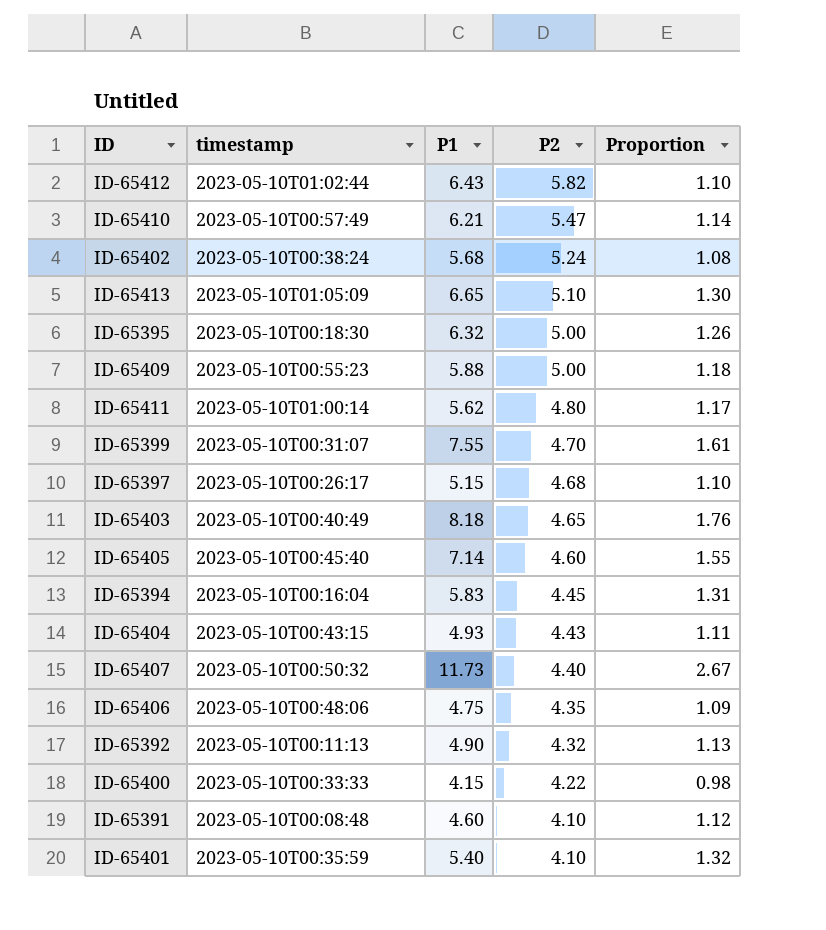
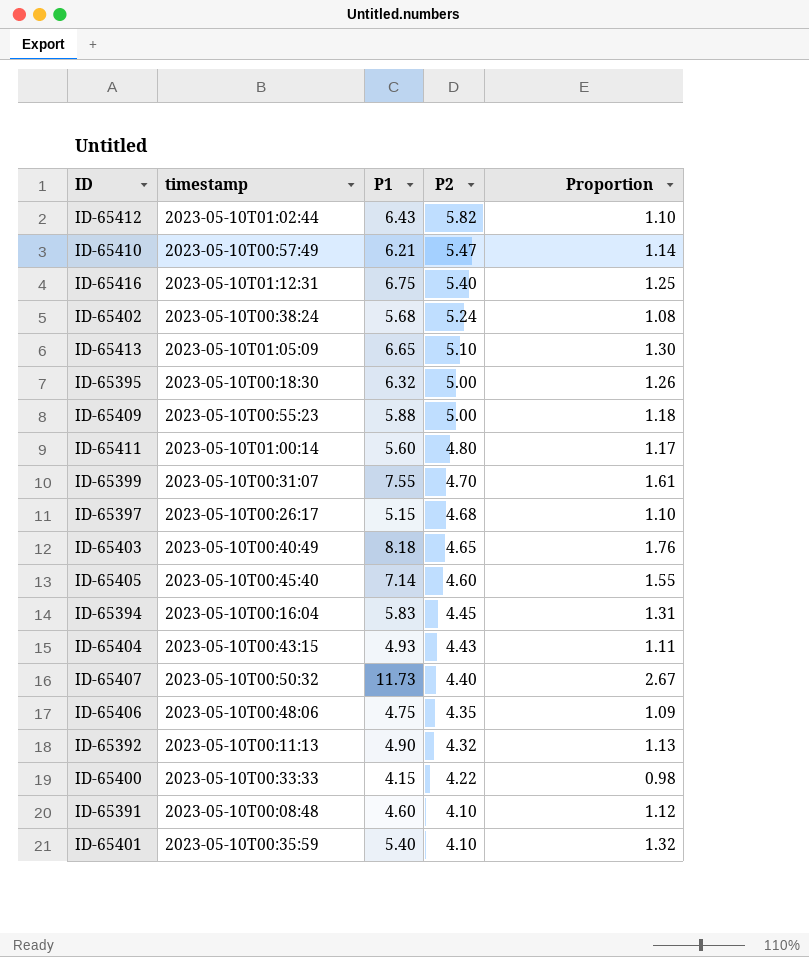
row ID-65416: none -> 2023-05-10T01:12:31 | 6.75 | 5.40 | 1.25
ID-65411 | P1: 5.62 -> 5.60

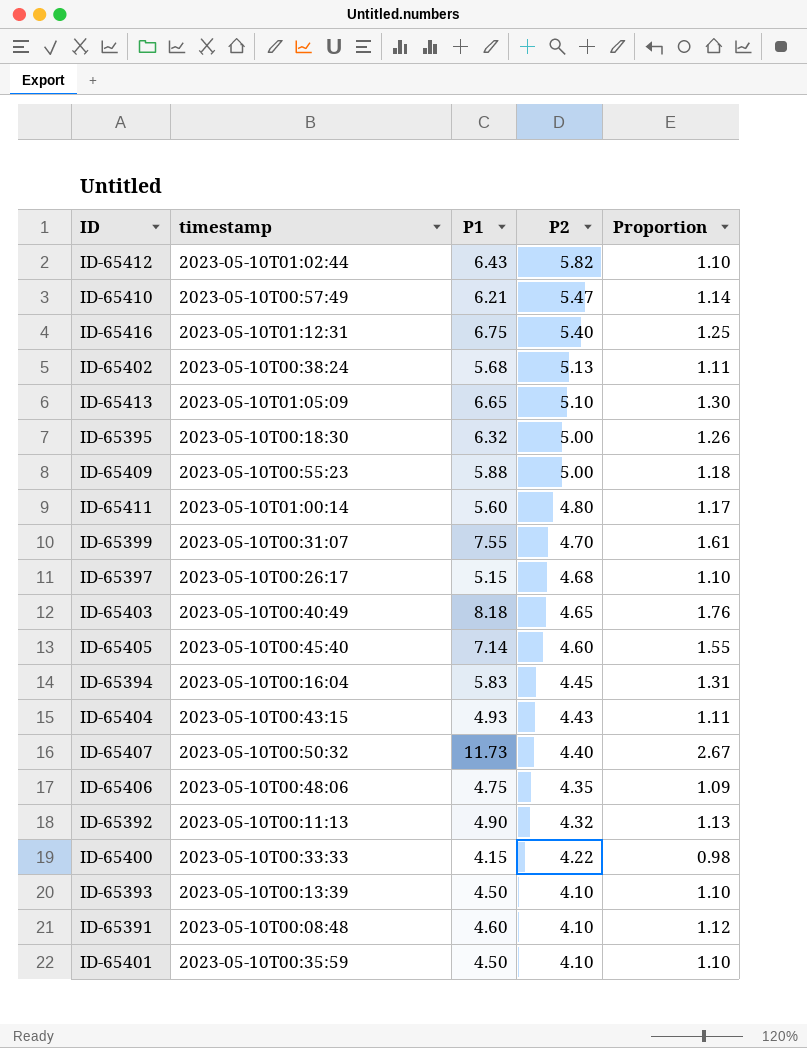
ID-65402 | P2: 5.24 -> 5.13
ID-65402 | Proportion: 1.08 -> 1.11
row ID-65393: none -> 2023-05-10T00:13:39 | 4.50 | 4.10 | 1.10
ID-65401 | P1: 5.40 -> 4.50
ID-65401 | Proportion: 1.32 -> 1.10

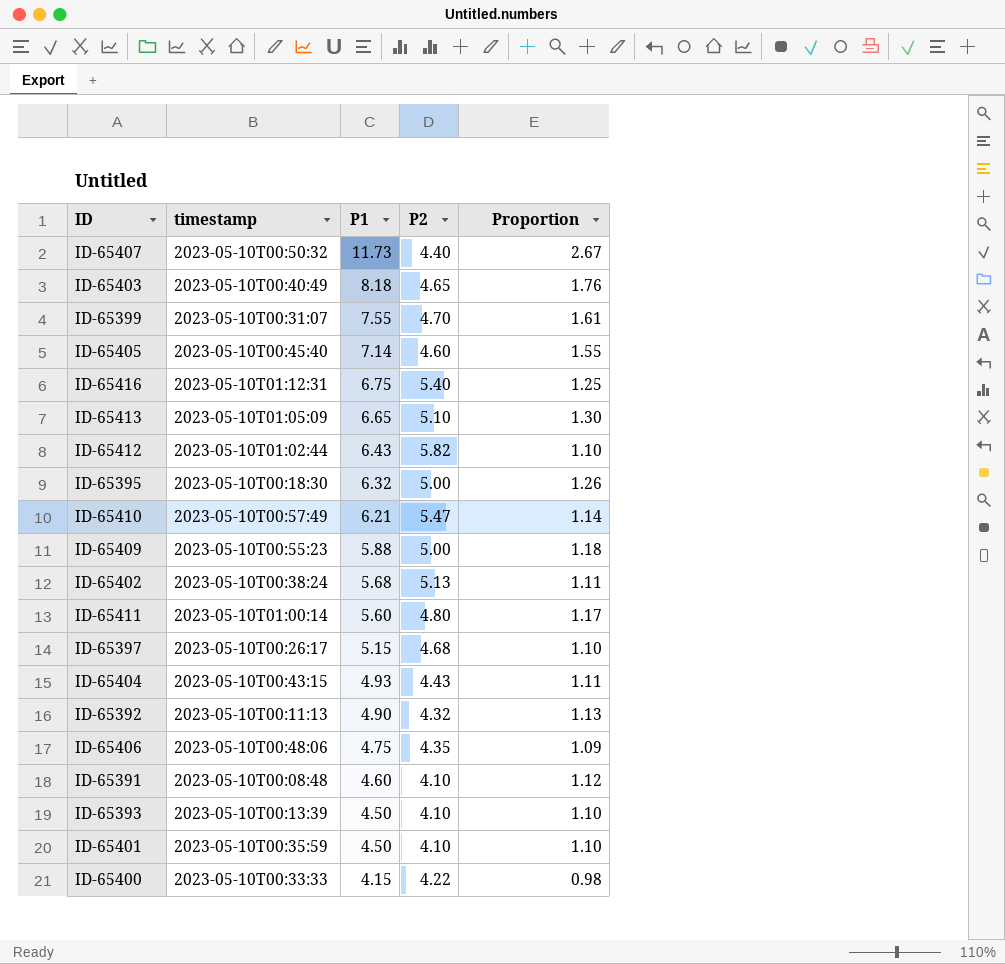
row order: P2 descending -> P1 descending
row ID-65394: 2023-05-10T00:16:04 | 5.83 | 4.45 | 1.31 -> none

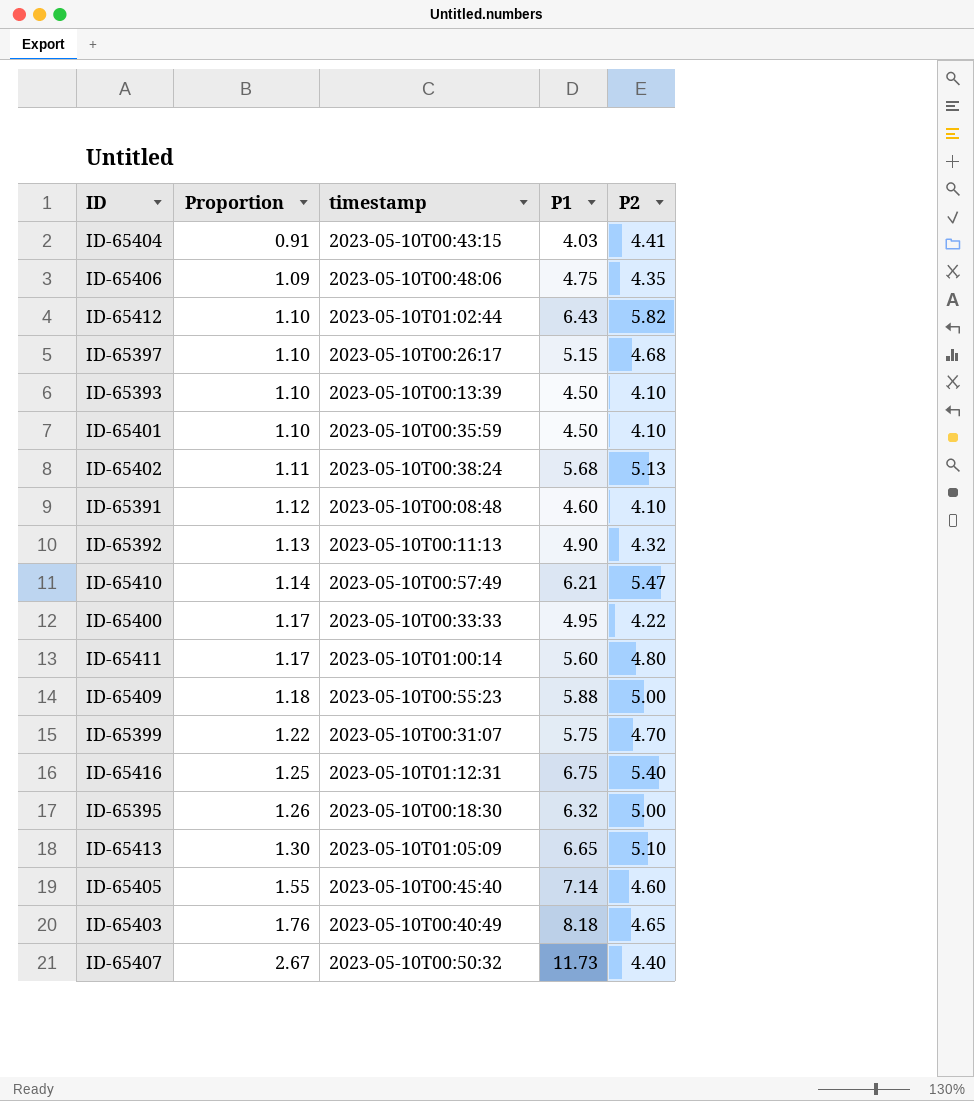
row order: P1 descending -> Proportion ascending
column Proportion | position: 5 -> 2
ID-65404 | Proportion: 1.11 -> 0.91
ID-65404 | P1: 4.93 -> 4.03
ID-65404 | P2: 4.43 -> 4.41
ID-65400 | Proportion: 0.98 -> 1.17
ID-65400 | P1: 4.15 -> 4.95
ID-65399 | Proportion: 1.61 -> 1.22
ID-65399 | P1: 7.55 -> 5.75

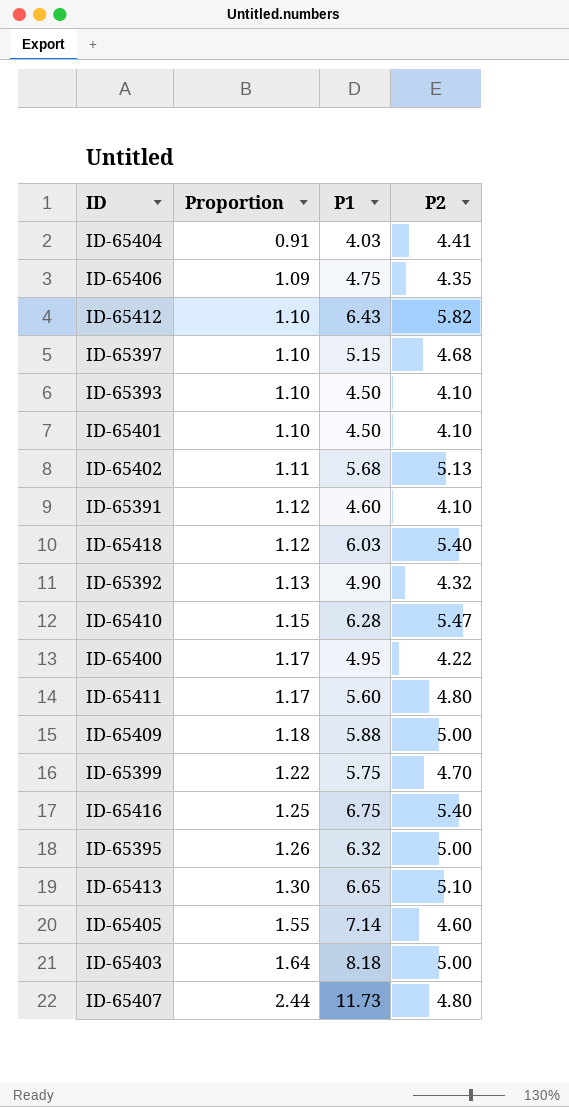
column timestamp | position: 3 -> none
row ID-65418: none -> 1.12 | 6.03 | 5.40
ID-65410 | Proportion: 1.14 -> 1.15
ID-65410 | P1: 6.21 -> 6.28
ID-65403 | Proportion: 1.76 -> 1.64
ID-65403 | P2: 4.65 -> 5.00
ID-65407 | Proportion: 2.67 -> 2.44
ID-65407 | P2: 4.40 -> 4.80

